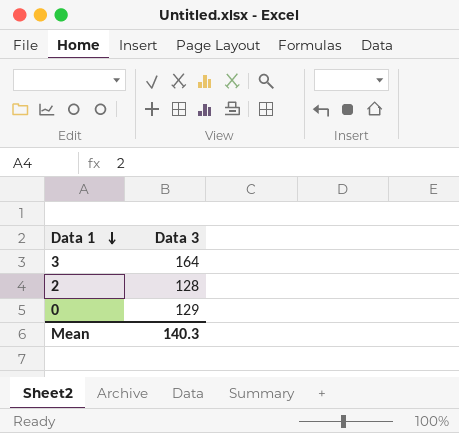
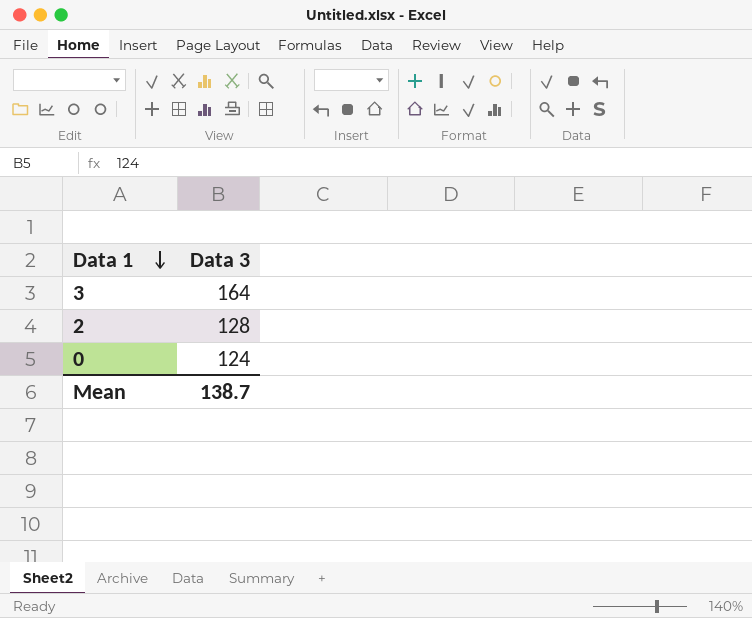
0 | Data 3: 129 -> 124
Mean | Data 3: 140.3 -> 138.7

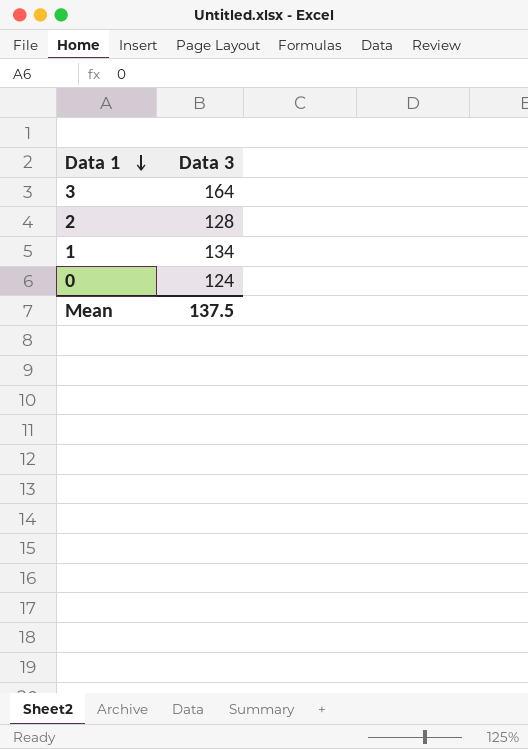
row 1: none -> 134
Mean | Data 3: 138.7 -> 137.5

